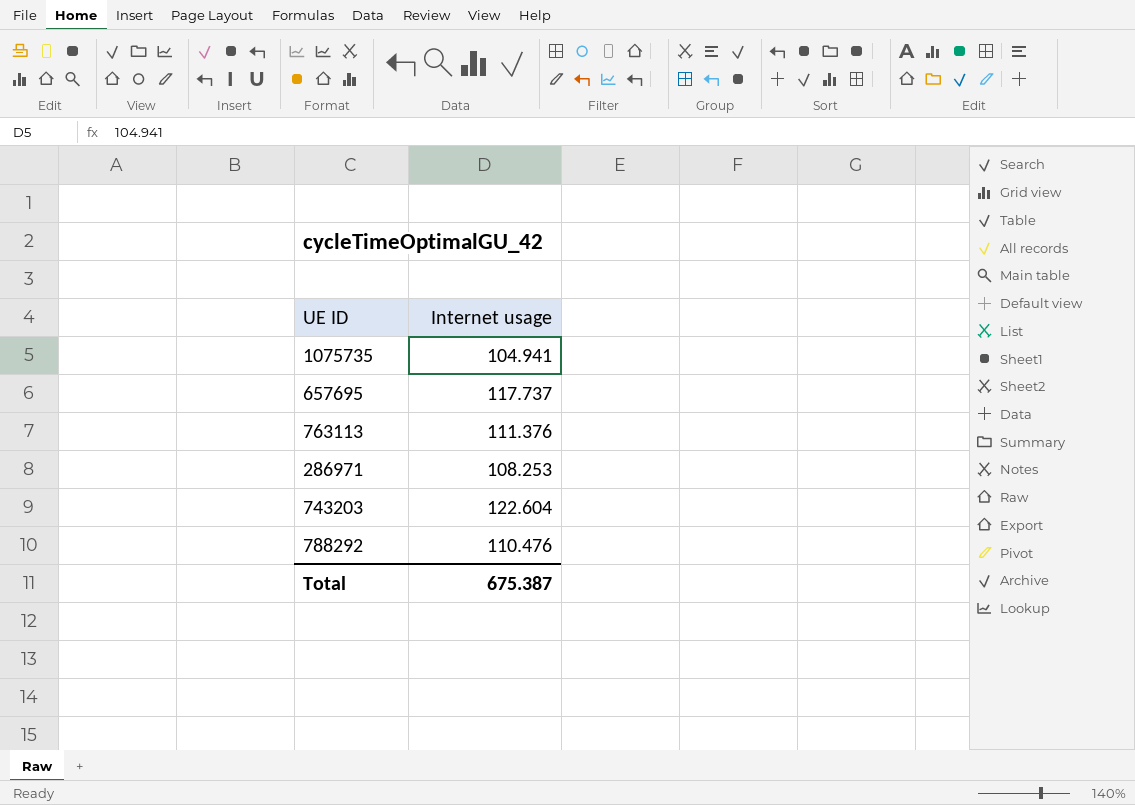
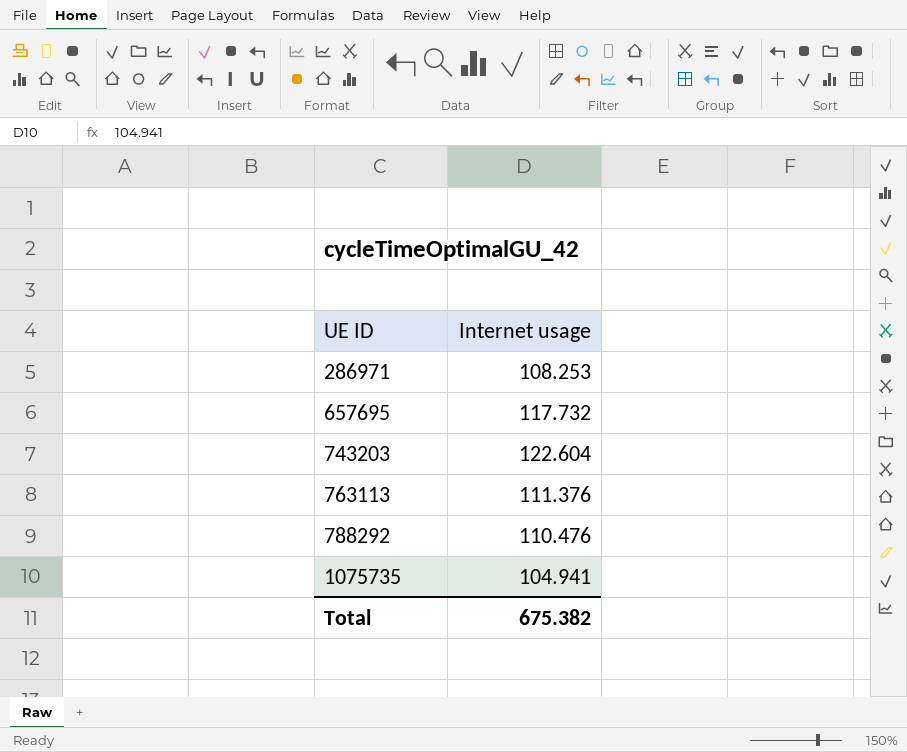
row order: none -> UE ID ascending
657695 | Internet usage: 117.737 -> 117.732
Total | Internet usage: 675.387 -> 675.382

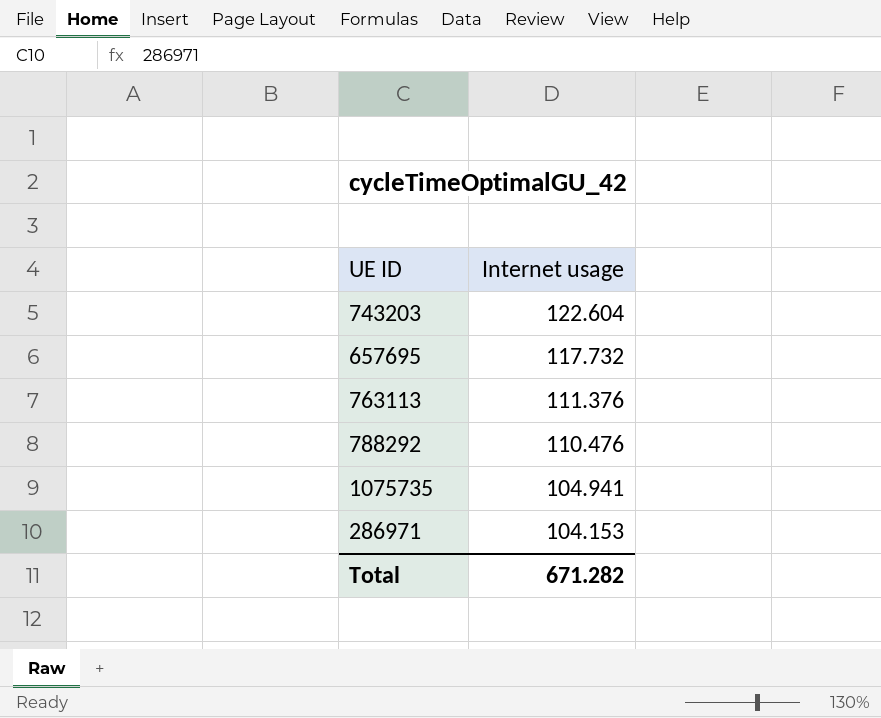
row order: UE ID ascending -> Internet usage descending
286971 | Internet usage: 108.253 -> 104.153
Total | Internet usage: 675.382 -> 671.282

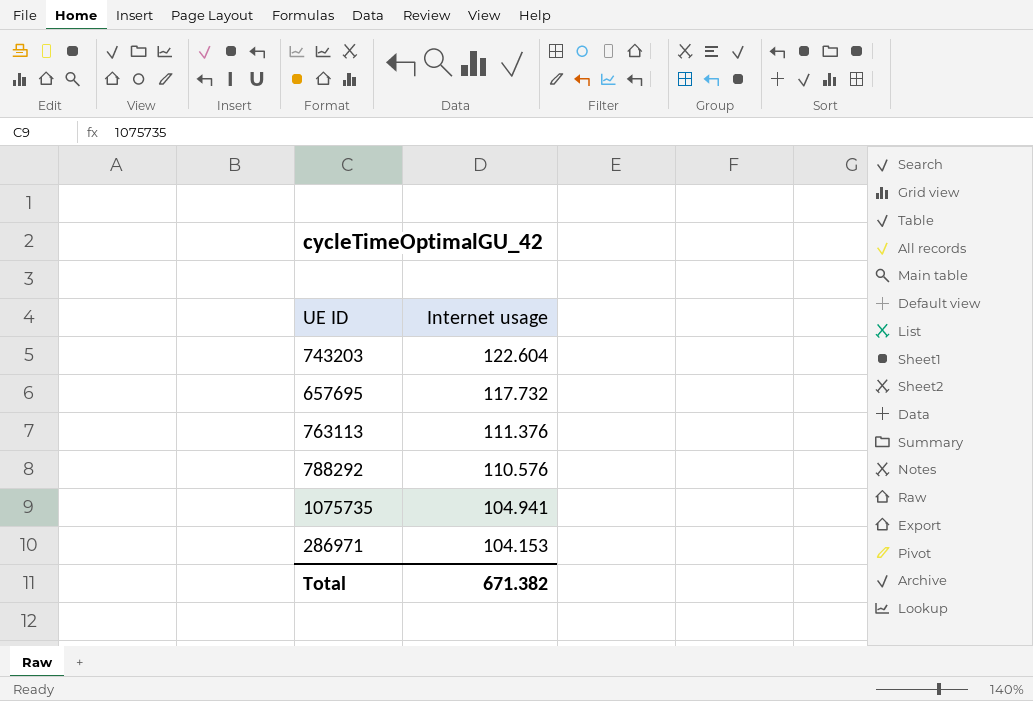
788292 | Internet usage: 110.476 -> 110.576
Total | Internet usage: 671.282 -> 671.382

